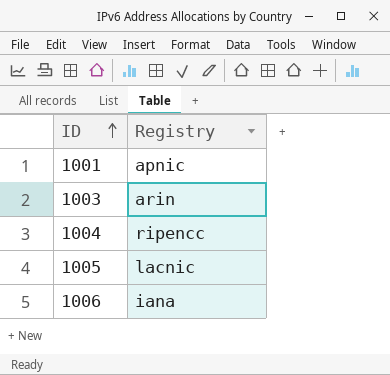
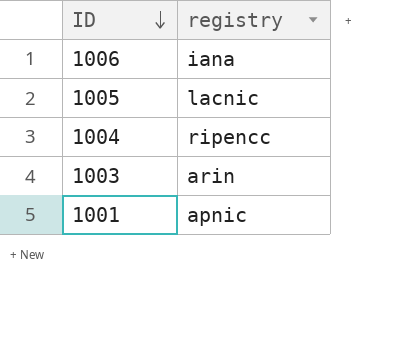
row order: ID ascending -> ID descending
column name: Registry -> registry

